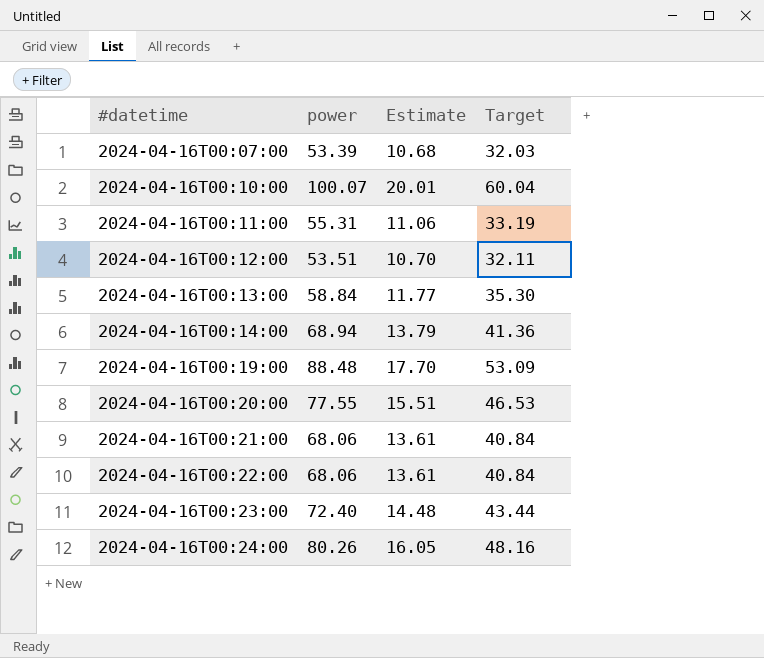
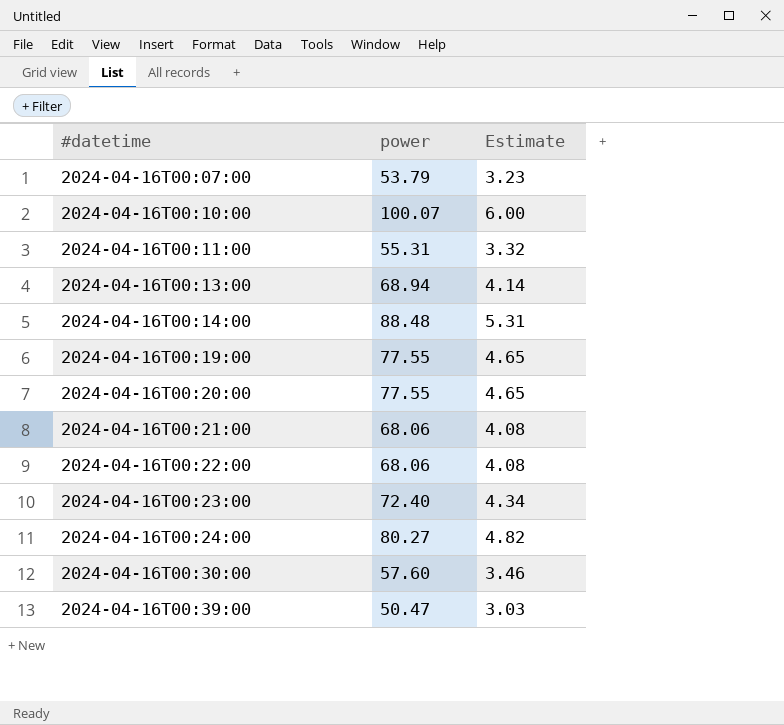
column Target | formula: [power] * 0.6 -> none
column Estimate | formula: [power] * 0.2 -> [power] * 0.06
row 2024-04-16T00:12:00: 53.51 | 10.70 | 32.11 -> none
2024-04-16T00:07:00 | power: 53.39 -> 53.79
2024-04-16T00:13:00 | power: 58.84 -> 68.94
2024-04-16T00:14:00 | power: 68.94 -> 88.48
2024-04-16T00:19:00 | power: 88.48 -> 77.55
2024-04-16T00:24:00 | power: 80.26 -> 80.27
row 2024-04-16T00:30:00: none -> 57.60 | 3.46
row 2024-04-16T00:39:00: none -> 50.47 | 3.03

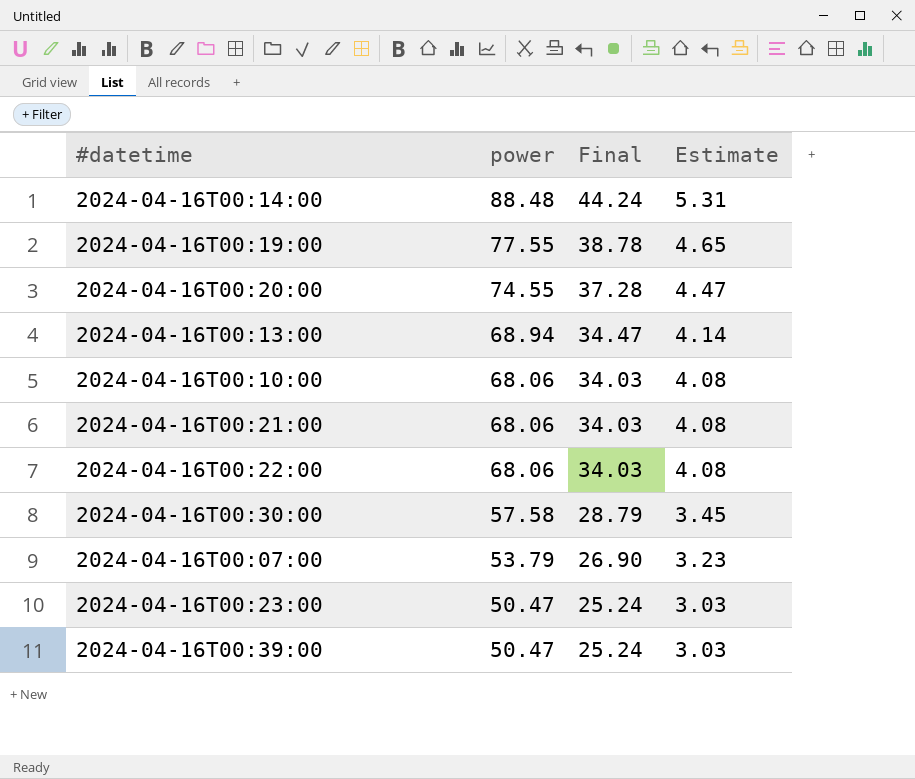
row order: #datetime ascending -> power descending
column Final | formula: none -> [power] * 0.5
row 2024-04-16T00:11:00: 55.31 | 3.32 -> none
row 2024-04-16T00:24:00: 80.27 | 4.82 -> none
2024-04-16T00:20:00 | power: 77.55 -> 74.55
2024-04-16T00:20:00 | Estimate: 4.65 -> 4.47
2024-04-16T00:10:00 | power: 100.07 -> 68.06
2024-04-16T00:10:00 | Estimate: 6.00 -> 4.08
2024-04-16T00:30:00 | power: 57.60 -> 57.58
2024-04-16T00:30:00 | Estimate: 3.46 -> 3.45
2024-04-16T00:23:00 | power: 72.40 -> 50.47
2024-04-16T00:23:00 | Estimate: 4.34 -> 3.03

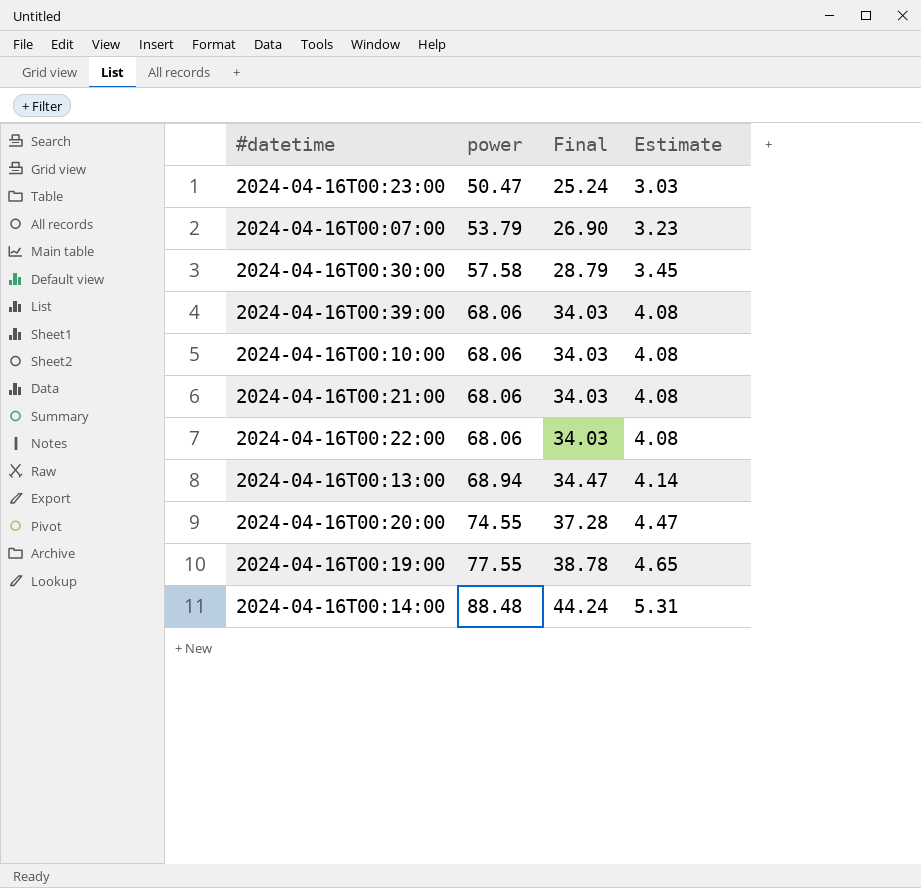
row order: power descending -> power ascending
2024-04-16T00:39:00 | power: 50.47 -> 68.06
2024-04-16T00:39:00 | Final: 25.24 -> 34.03
2024-04-16T00:39:00 | Estimate: 3.03 -> 4.08

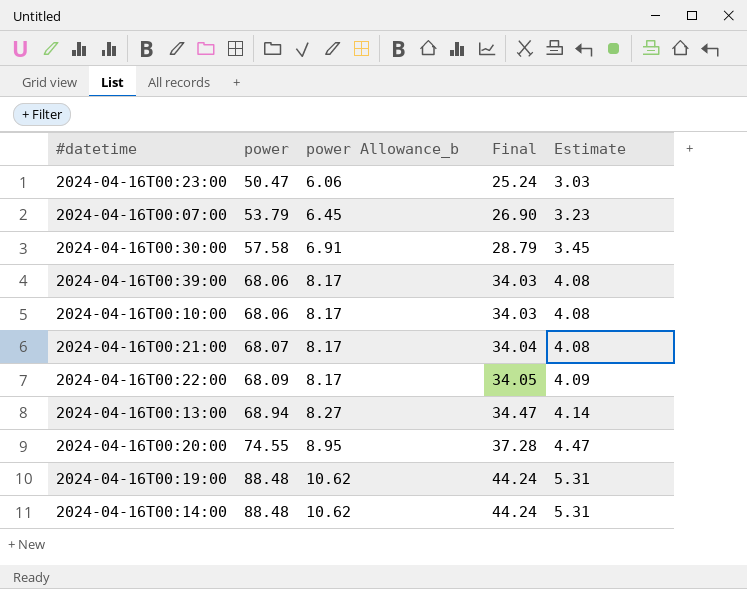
column power Allowance_b | formula: none -> [power] * 0.12
2024-04-16T00:21:00 | power: 68.06 -> 68.07
2024-04-16T00:21:00 | Final: 34.03 -> 34.04
2024-04-16T00:22:00 | power: 68.06 -> 68.09
2024-04-16T00:22:00 | Final: 34.03 -> 34.05
2024-04-16T00:22:00 | Estimate: 4.08 -> 4.09
2024-04-16T00:19:00 | power: 77.55 -> 88.48
2024-04-16T00:19:00 | Final: 38.78 -> 44.24
2024-04-16T00:19:00 | Estimate: 4.65 -> 5.31

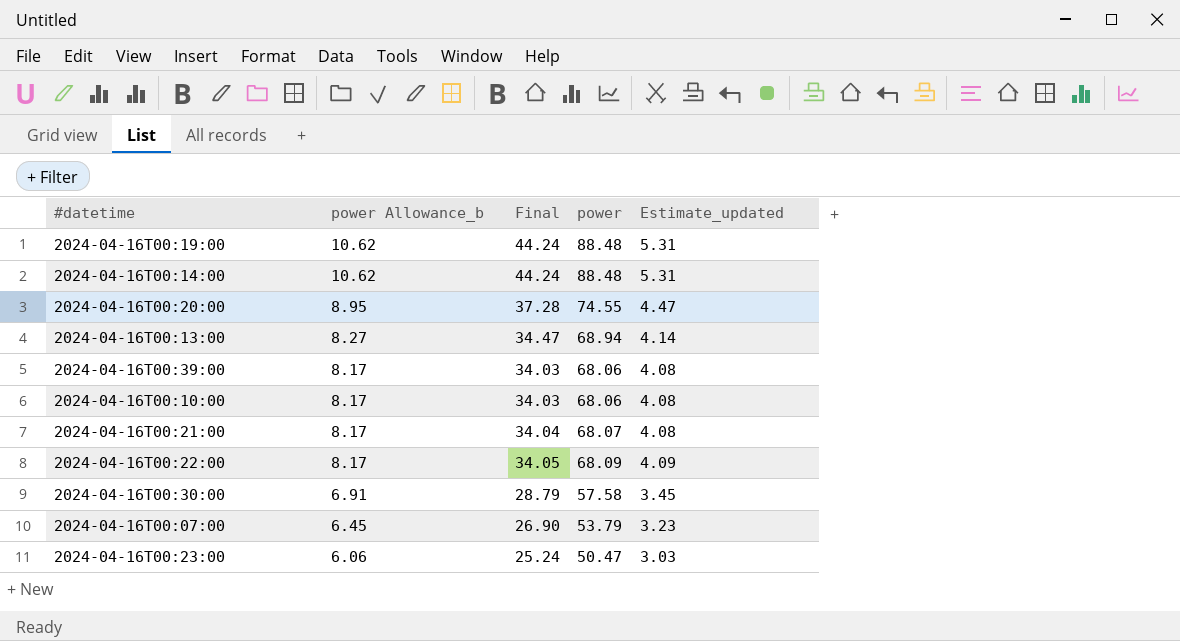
row order: power ascending -> power Allowance_b descending
column power | position: 2 -> 4
column name: Estimate -> Estimate_updated

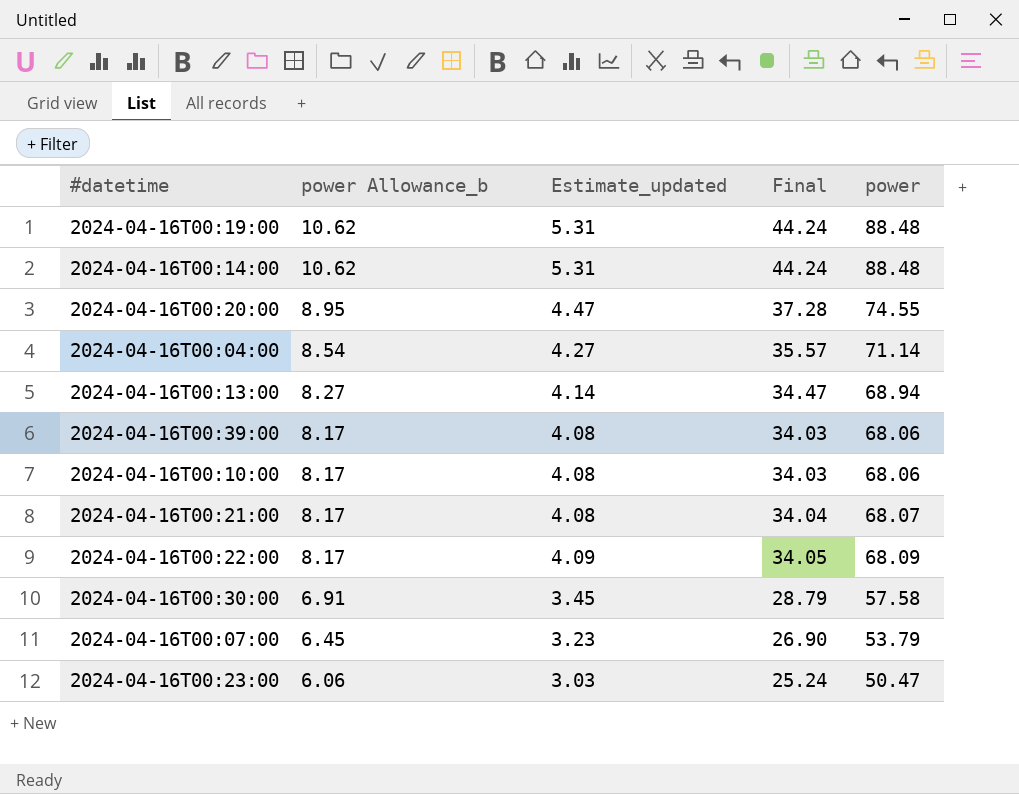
column Estimate_updated | position: 5 -> 3
row 2024-04-16T00:04:00: none -> 8.54 | 4.27 | 35.57 | 71.14

